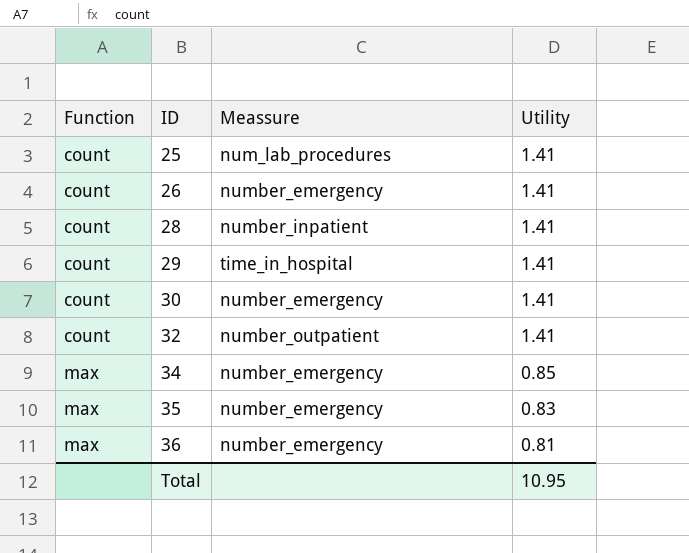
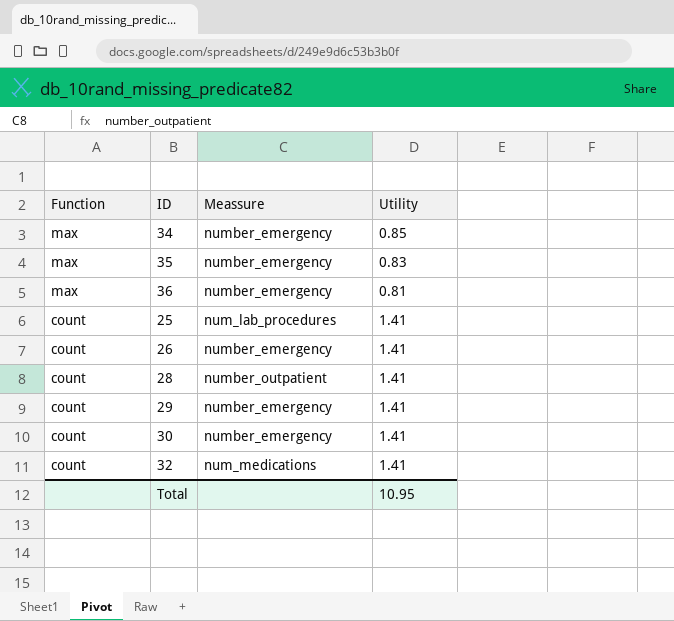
row order: Function ascending -> Function descending
28 | Meassure: number_inpatient -> number_outpatient
29 | Meassure: time_in_hospital -> number_emergency
32 | Meassure: number_outpatient -> num_medications

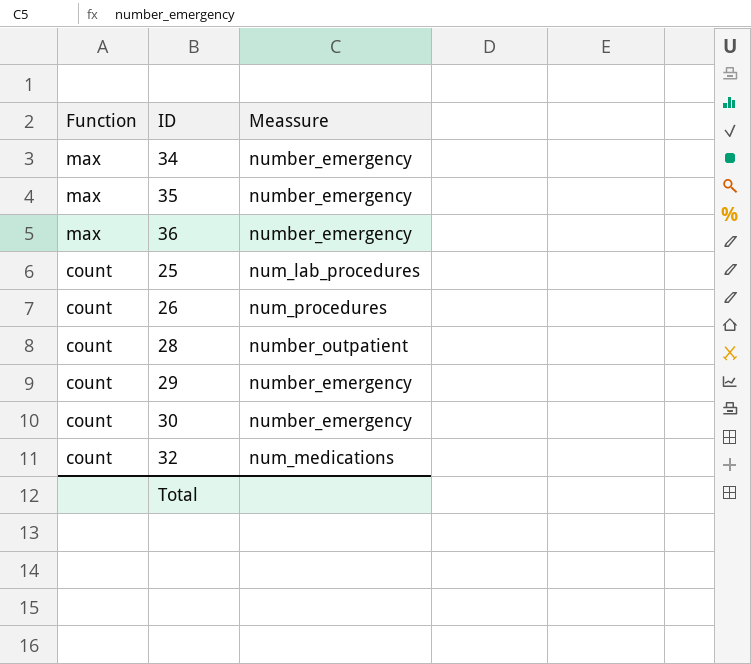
column Utility | position: 4 -> none
26 | Meassure: number_emergency -> num_procedures

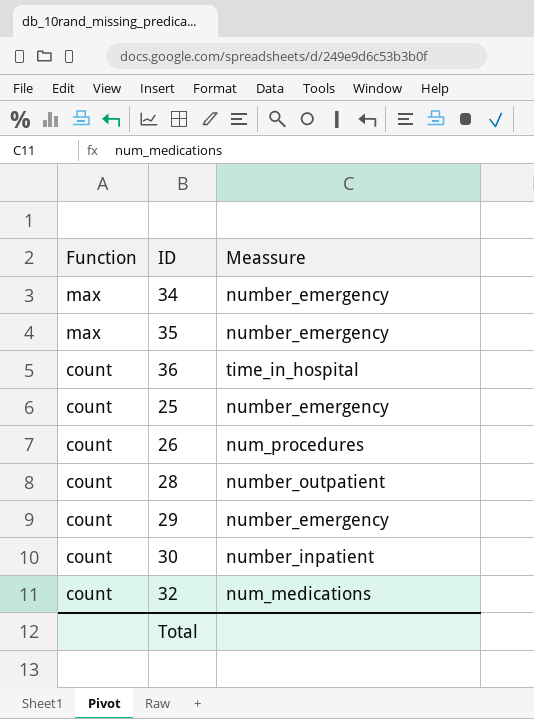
36 | Function: max -> count
36 | Meassure: number_emergency -> time_in_hospital
25 | Meassure: num_lab_procedures -> number_emergency
30 | Meassure: number_emergency -> number_inpatient

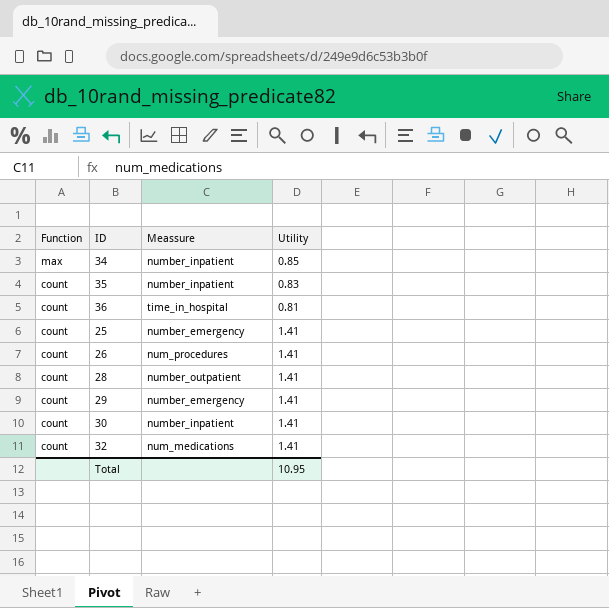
column Utility | position: none -> 4
34 | Meassure: number_emergency -> number_inpatient
35 | Function: max -> count
35 | Meassure: number_emergency -> number_inpatient

